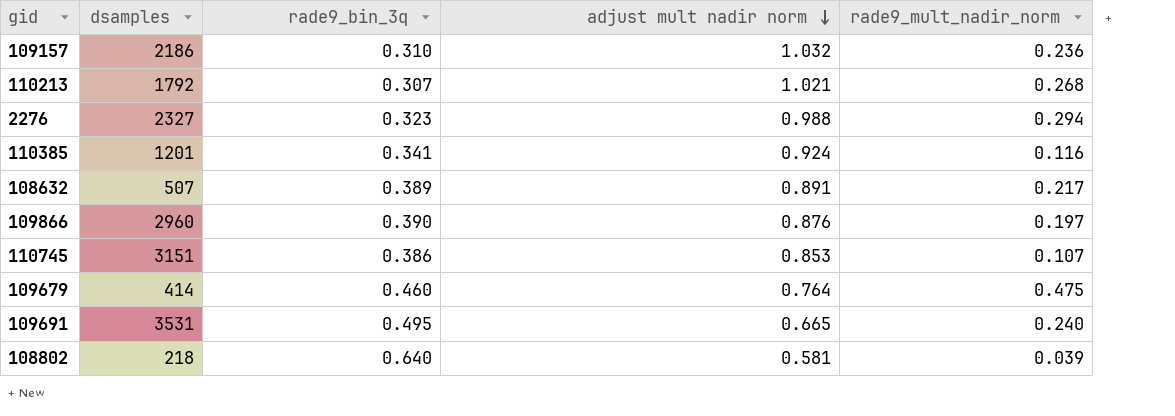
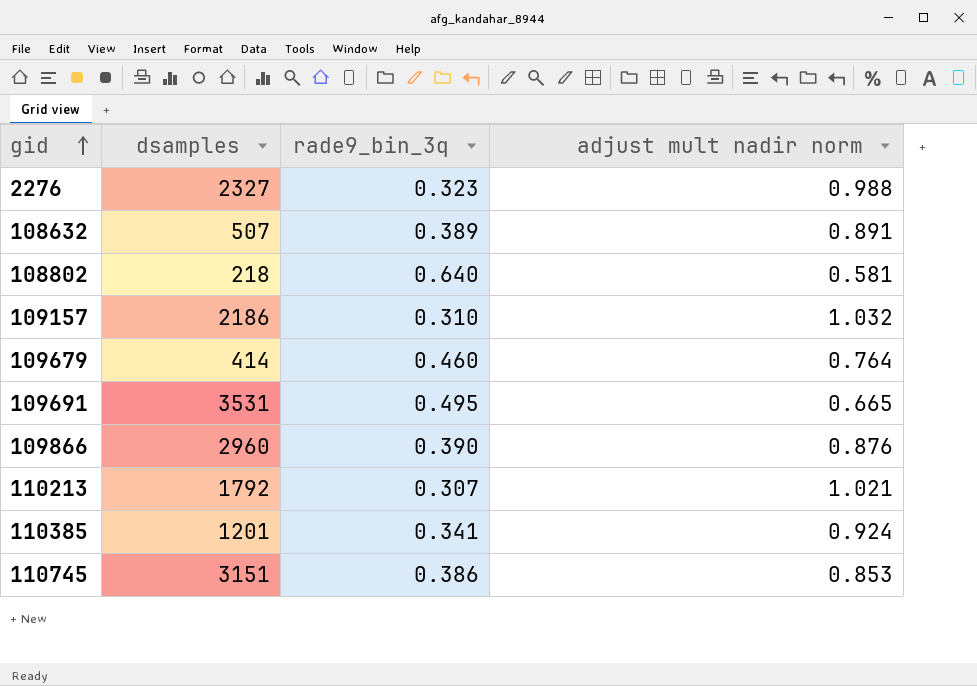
row order: adjust mult nadir norm descending -> gid ascending
column rade9_mult_nadir_norm | position: 5 -> none

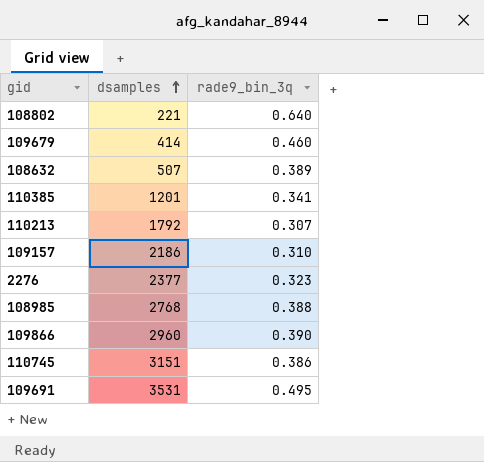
row order: gid ascending -> dsamples ascending
column adjust mult nadir norm | position: 4 -> none
108802 | dsamples: 218 -> 221
2276 | dsamples: 2327 -> 2377
row 108985: none -> 2768 | 0.388

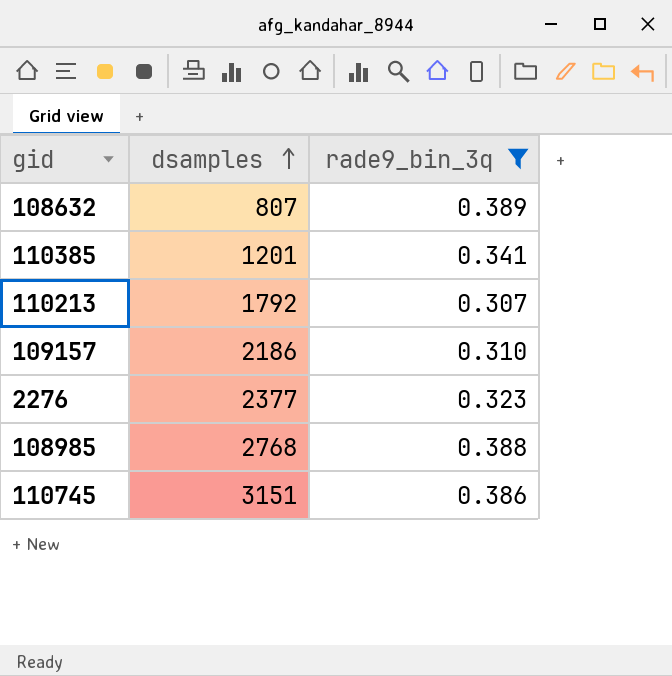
filter: none -> rade9_bin_3q <= 0.389
108632 | dsamples: 507 -> 807

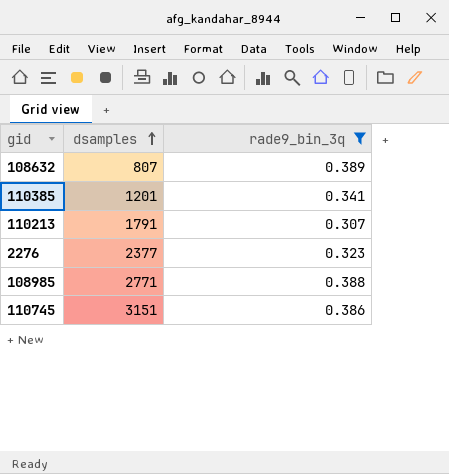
row 109157: 2186 | 0.310 -> none
110213 | dsamples: 1792 -> 1791
108985 | dsamples: 2768 -> 2771

